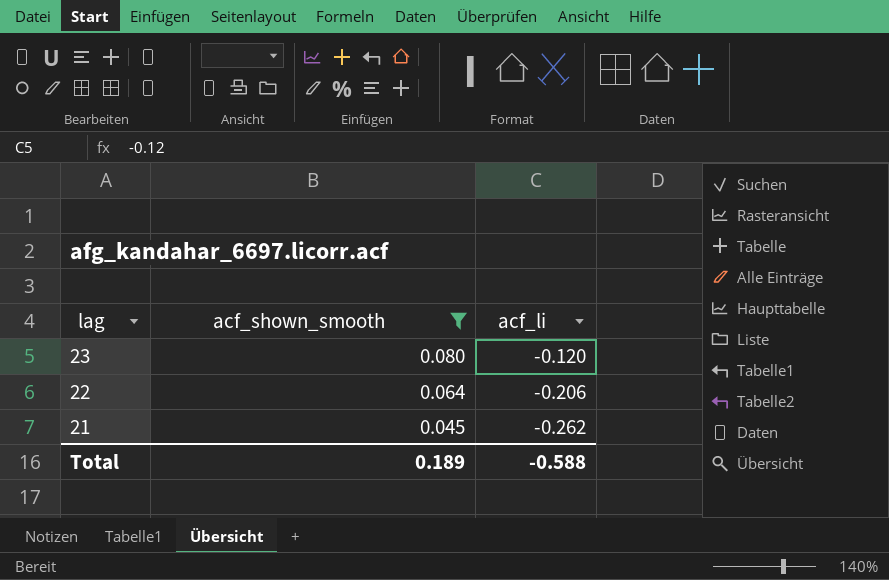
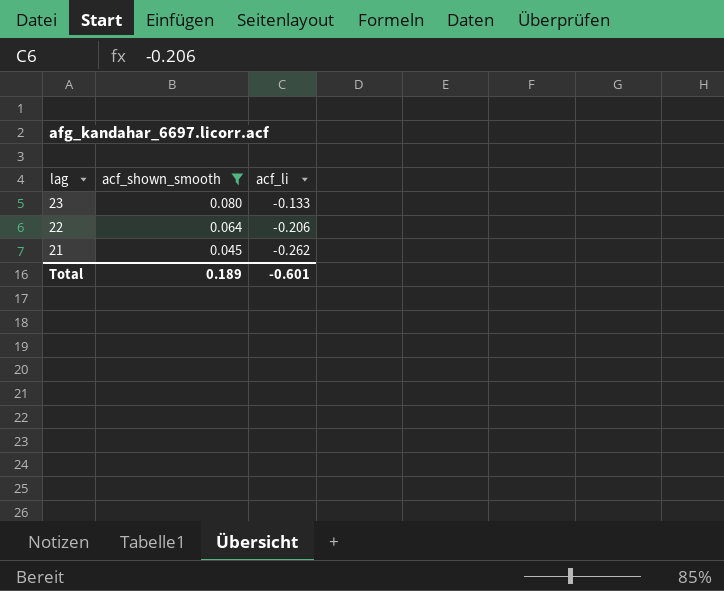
23 | acf_li: -0.120 -> -0.133
Total | acf_li: -0.588 -> -0.601

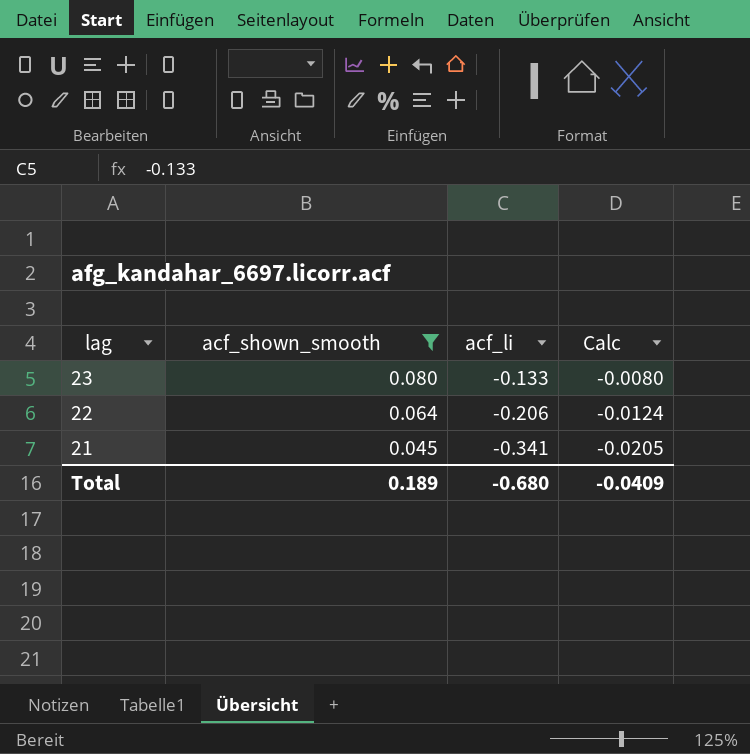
column Calc | formula: none -> [acf_li] * 0.06
21 | acf_li: -0.262 -> -0.341
Total | acf_li: -0.601 -> -0.680

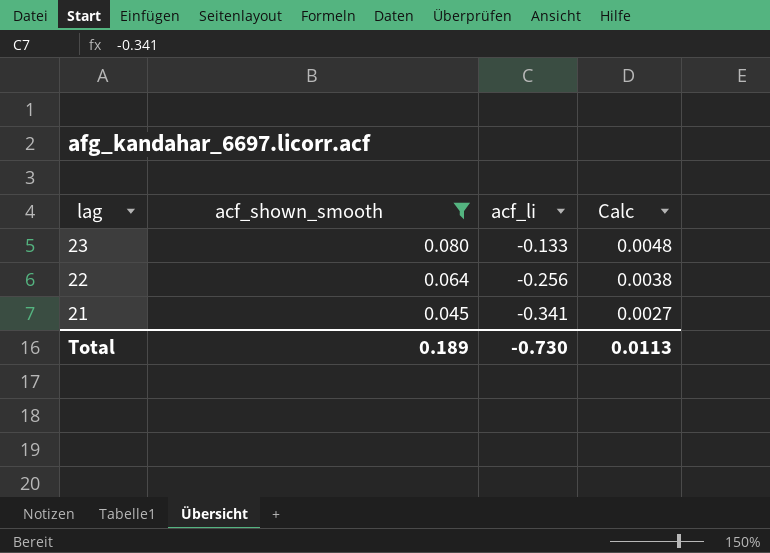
column Calc | formula: [acf_li] * 0.06 -> [acf_shown_smooth] * 0.06
22 | acf_li: -0.206 -> -0.256
Total | acf_li: -0.680 -> -0.730
Total | Calc: -0.0409 -> 0.0113

